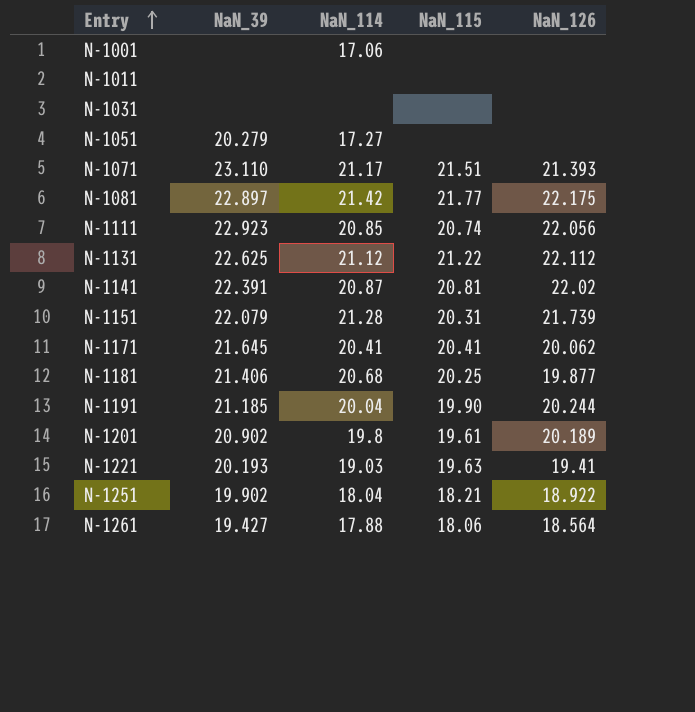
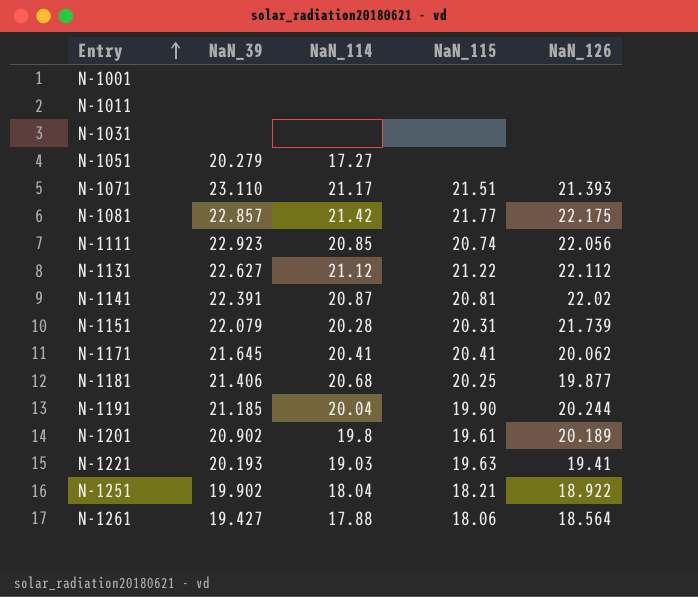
N-1001 | NaN_114: 17.06 -> none
N-1081 | NaN_39: 22.897 -> 22.857
N-1131 | NaN_39: 22.625 -> 22.627
N-1151 | NaN_114: 21.28 -> 20.28

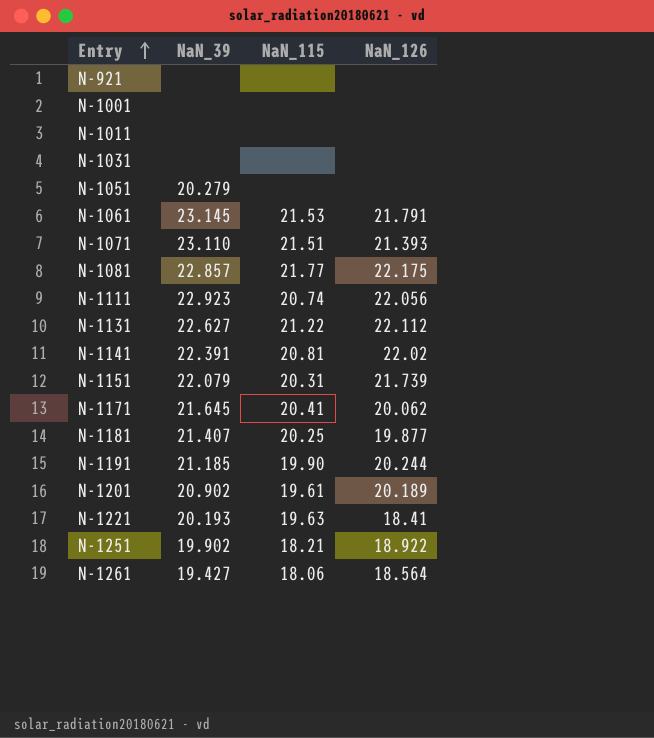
column NaN_114 | position: 3 -> none
row N-921: none -> none | none | none
row N-1061: none -> 23.145 | 21.53 | 21.791
N-1181 | NaN_39: 21.406 -> 21.407
N-1221 | NaN_126: 19.41 -> 18.41

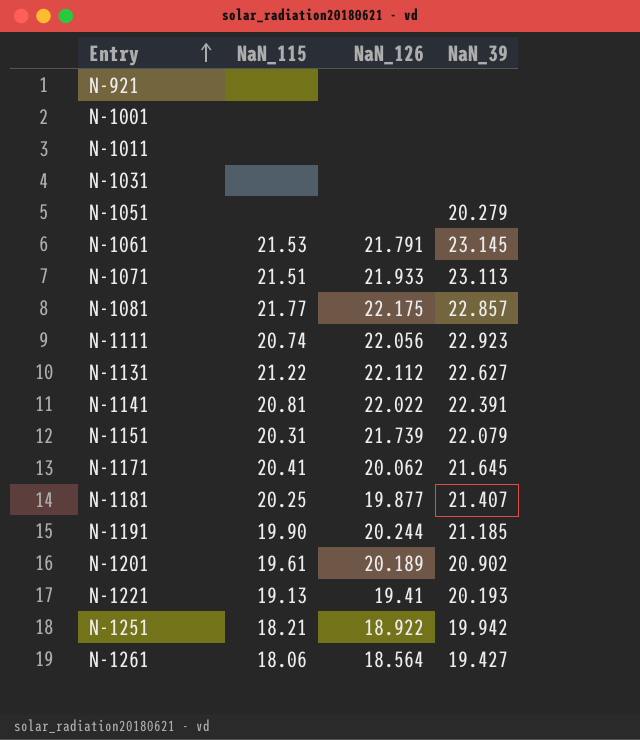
column NaN_39 | position: 2 -> 4
N-1071 | NaN_126: 21.393 -> 21.933
N-1071 | NaN_39: 23.110 -> 23.113
N-1141 | NaN_126: 22.02 -> 22.022
N-1221 | NaN_115: 19.63 -> 19.13
N-1221 | NaN_126: 18.41 -> 19.41
N-1251 | NaN_39: 19.902 -> 19.942

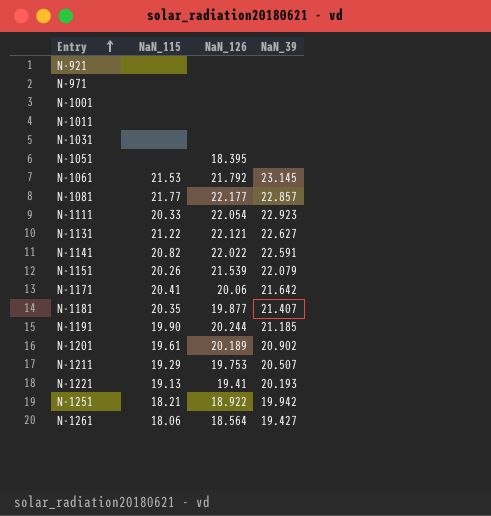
row N-1071: 21.51 | 21.933 | 23.113 -> none
row N-971: none -> none | none | none
N-1051 | NaN_126: none -> 18.395
N-1051 | NaN_39: 20.279 -> none
N-1061 | NaN_126: 21.791 -> 21.792
N-1081 | NaN_126: 22.175 -> 22.177
N-1111 | NaN_115: 20.74 -> 20.33
N-1111 | NaN_126: 22.056 -> 22.054
N-1131 | NaN_126: 22.112 -> 22.121
N-1141 | NaN_115: 20.81 -> 20.82
N-1141 | NaN_39: 22.391 -> 22.591
N-1151 | NaN_115: 20.31 -> 20.26
N-1151 | NaN_126: 21.739 -> 21.539
N-1171 | NaN_126: 20.062 -> 20.06
N-1171 | NaN_39: 21.645 -> 21.642
N-1181 | NaN_115: 20.25 -> 20.35
row N-1211: none -> 19.29 | 19.753 | 20.507

